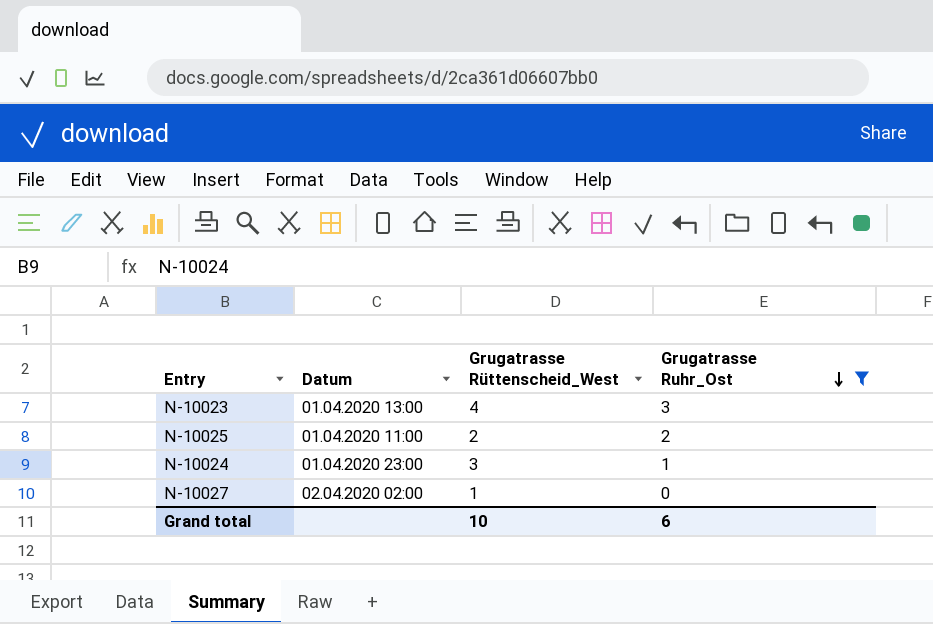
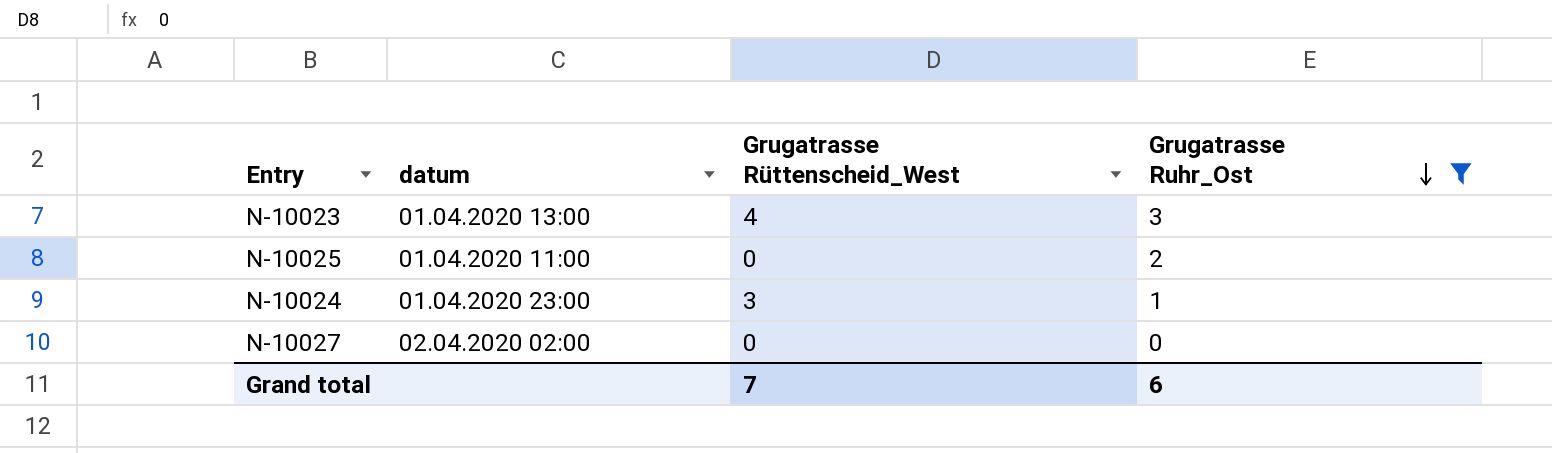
column name: Datum -> datum
N-10025 | Grugatrasse Rüttenscheid_West: 2 -> 0
N-10027 | Grugatrasse Rüttenscheid_West: 1 -> 0
Grand total | Grugatrasse Rüttenscheid_West: 10 -> 7

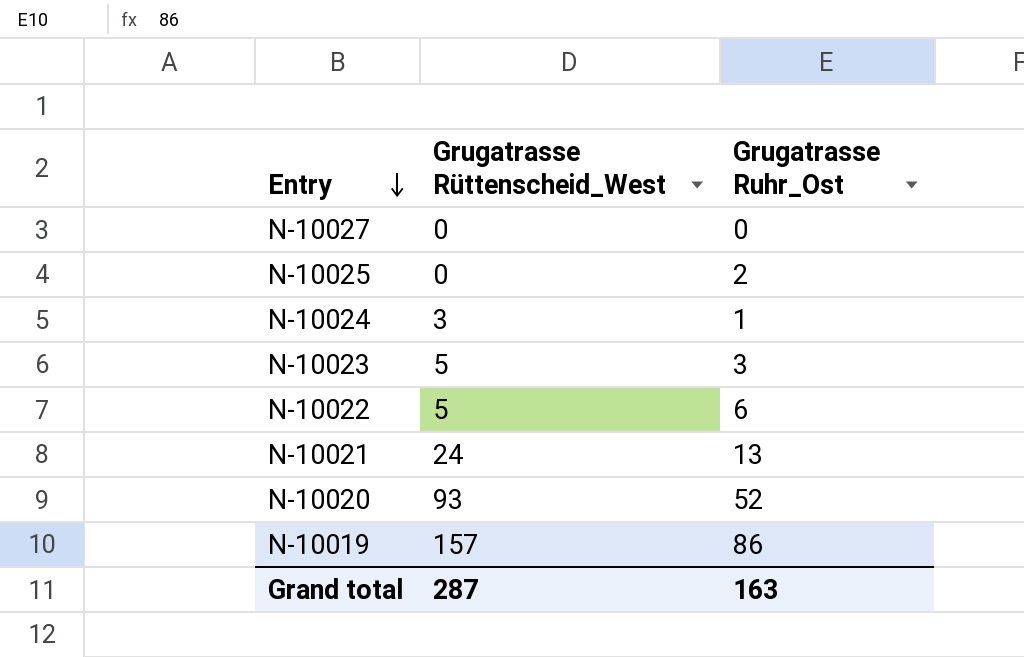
filter: Grugatrasse Ruhr_Ost <= 3 -> none
row order: Grugatrasse Ruhr_Ost descending -> Entry descending
column datum | position: 2 -> none
N-10023 | Grugatrasse Rüttenscheid_West: 4 -> 5
Grand total | Grugatrasse Rüttenscheid_West: 7 -> 287
Grand total | Grugatrasse Ruhr_Ost: 6 -> 163

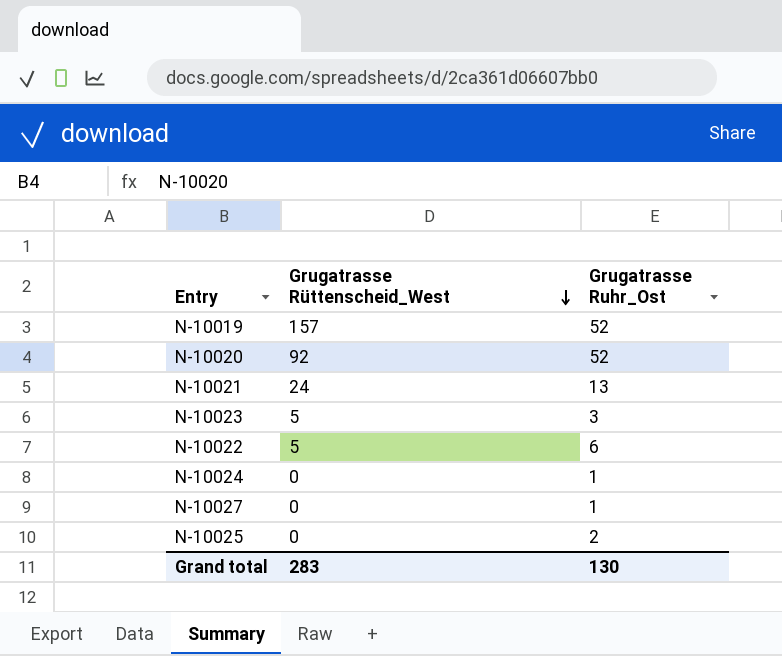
row order: Entry descending -> Grugatrasse Rüttenscheid_West descending
N-10019 | Grugatrasse Ruhr_Ost: 86 -> 52
N-10020 | Grugatrasse Rüttenscheid_West: 93 -> 92
N-10024 | Grugatrasse Rüttenscheid_West: 3 -> 0
N-10027 | Grugatrasse Ruhr_Ost: 0 -> 1
Grand total | Grugatrasse Rüttenscheid_West: 287 -> 283
Grand total | Grugatrasse Ruhr_Ost: 163 -> 130

